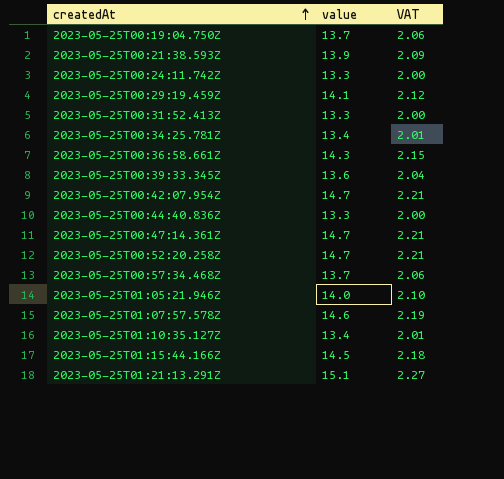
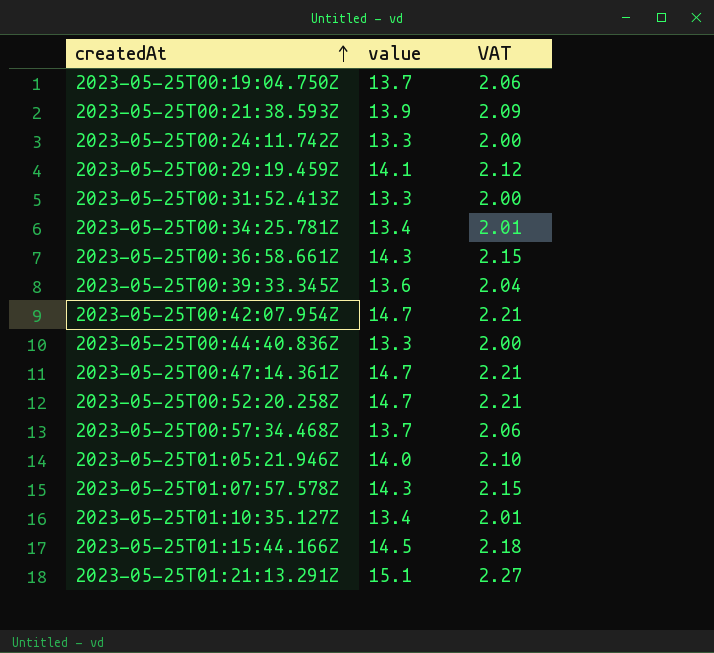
2023-05-25T01:07:57.578Z | value: 14.6 -> 14.3
2023-05-25T01:07:57.578Z | VAT: 2.19 -> 2.15

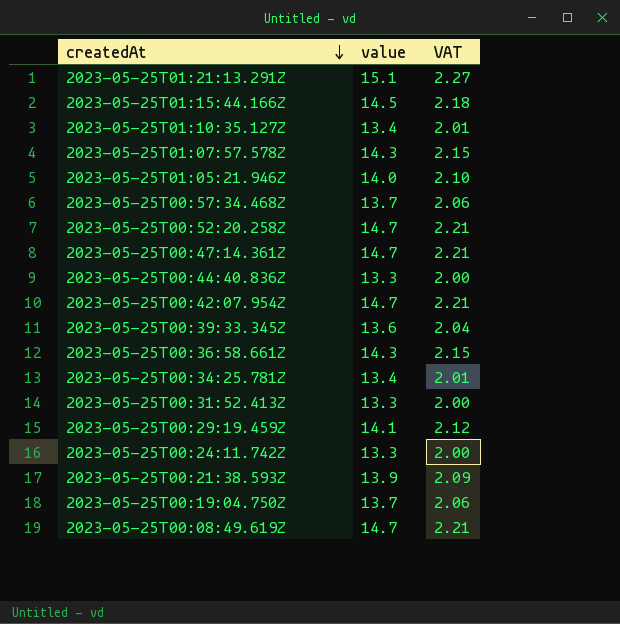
row order: createdAt ascending -> createdAt descending
row 2023-05-25T00:08:49.619Z: none -> 14.7 | 2.21

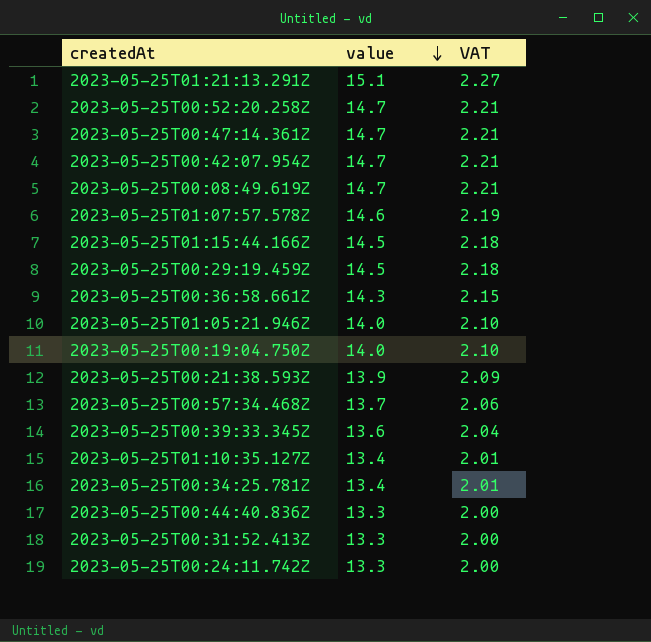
row order: createdAt descending -> value descending
2023-05-25T01:07:57.578Z | value: 14.3 -> 14.6
2023-05-25T01:07:57.578Z | VAT: 2.15 -> 2.19
2023-05-25T00:29:19.459Z | value: 14.1 -> 14.5
2023-05-25T00:29:19.459Z | VAT: 2.12 -> 2.18
2023-05-25T00:19:04.750Z | value: 13.7 -> 14.0
2023-05-25T00:19:04.750Z | VAT: 2.06 -> 2.10

